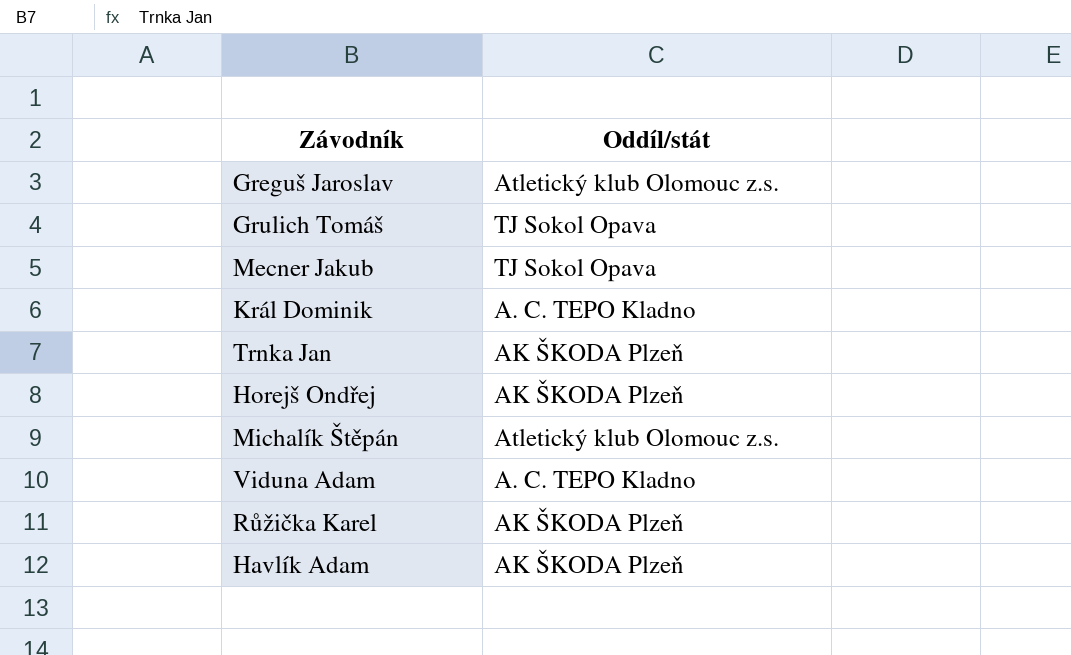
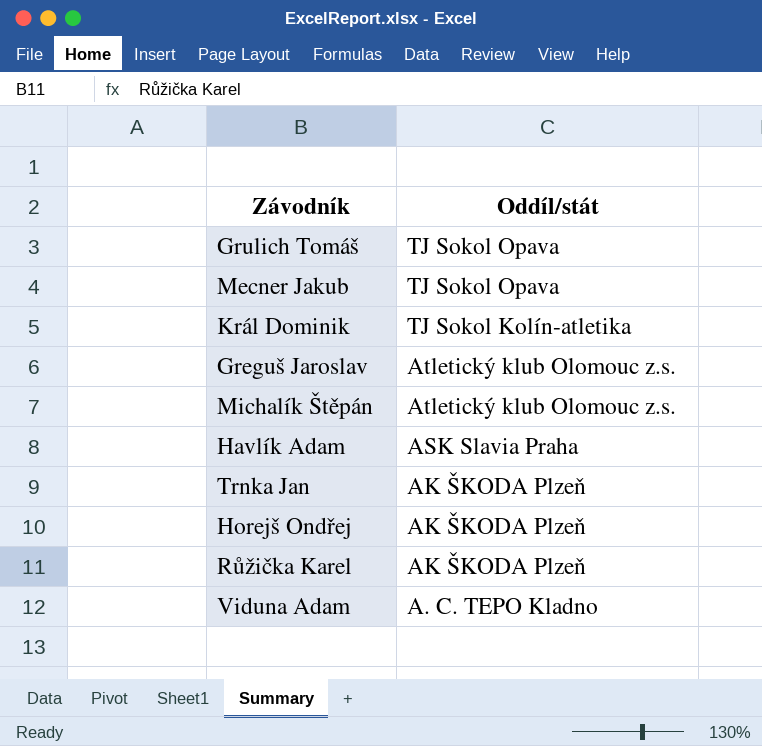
row order: none -> Oddíl/stát descending
Král Dominik | Oddíl/stát: A. C. TEPO Kladno -> TJ Sokol Kolín-atletika
Havlík Adam | Oddíl/stát: AK ŠKODA Plzeň -> ASK Slavia Praha

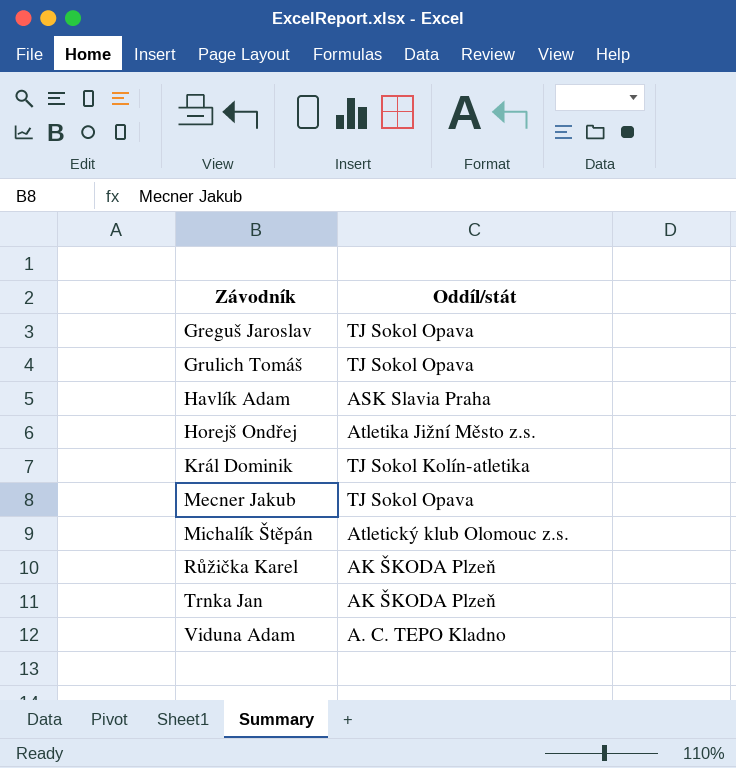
row order: Oddíl/stát descending -> Závodník ascending
Greguš Jaroslav | Oddíl/stát: Atletický klub Olomouc z.s. -> TJ Sokol Opava
Horejš Ondřej | Oddíl/stát: AK ŠKODA Plzeň -> Atletika Jižní Město z.s.

